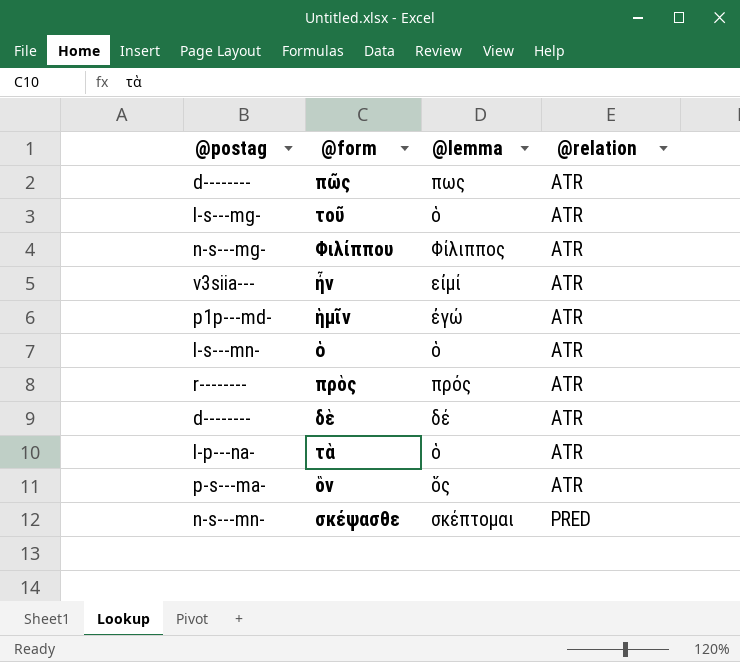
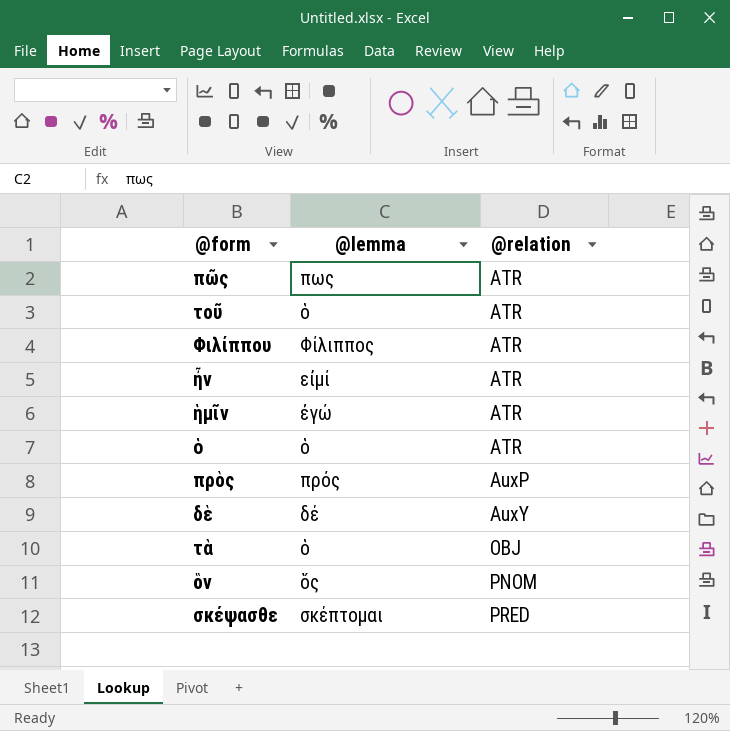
column @postag | position: 1 -> none
πρὸς | @relation: ATR -> AuxP
δὲ | @relation: ATR -> AuxY
τὰ | @relation: ATR -> OBJ
ὃν | @relation: ATR -> PNOM

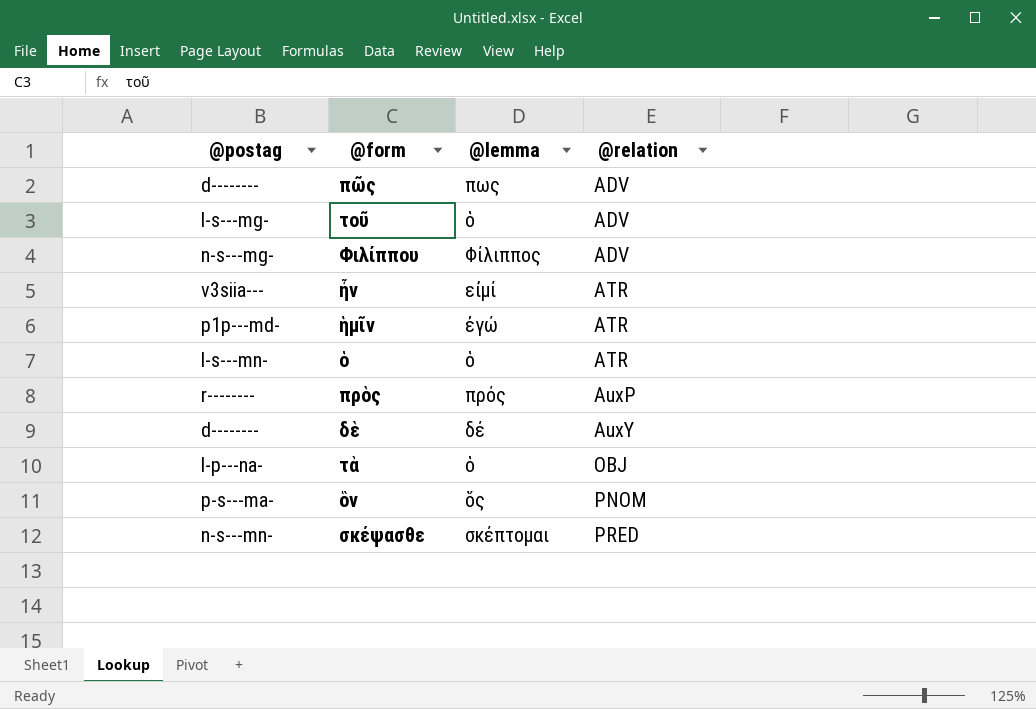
column @postag | position: none -> 1
πῶς | @relation: ATR -> ADV
τοῦ | @relation: ATR -> ADV
Φιλίππου | @relation: ATR -> ADV

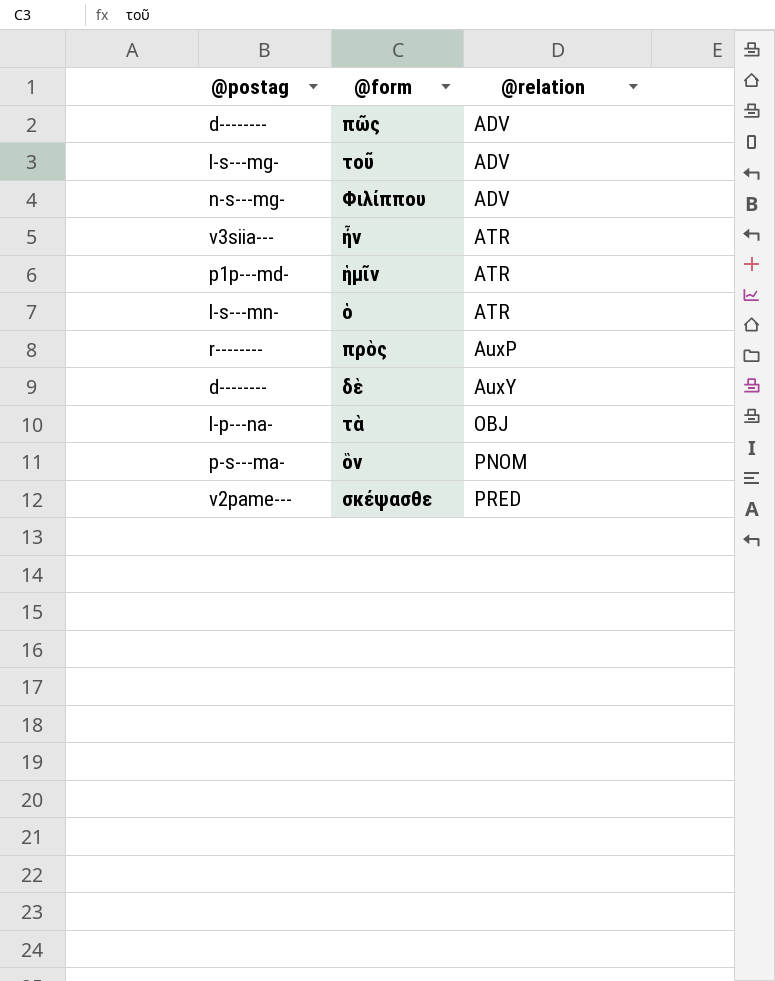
column @lemma | position: 3 -> none
σκέψασθε | @postag: n-s---mn- -> v2pame---

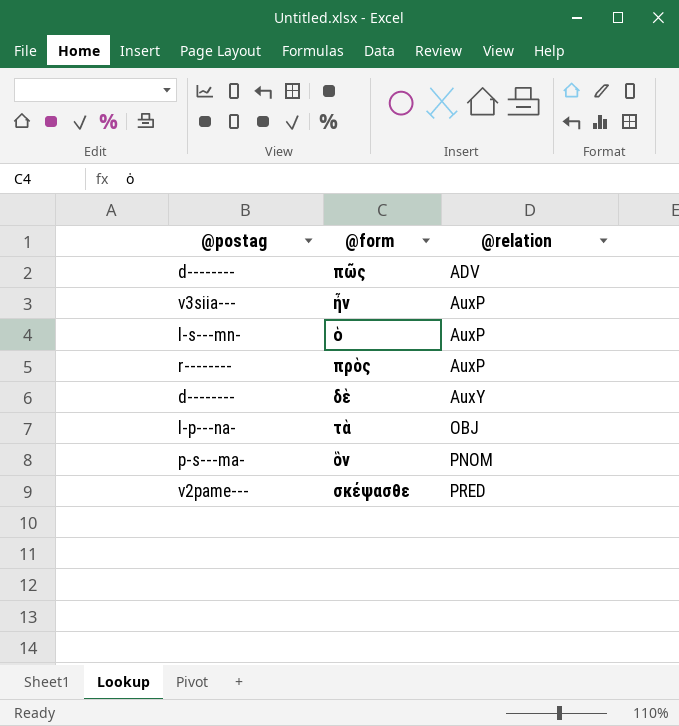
row τοῦ: l-s---mg- | ADV -> none
row Φιλίππου: n-s---mg- | ADV -> none
row ἡμῖν: p1p---md- | ATR -> none
ἦν | @relation: ATR -> AuxP
ὁ | @relation: ATR -> AuxP

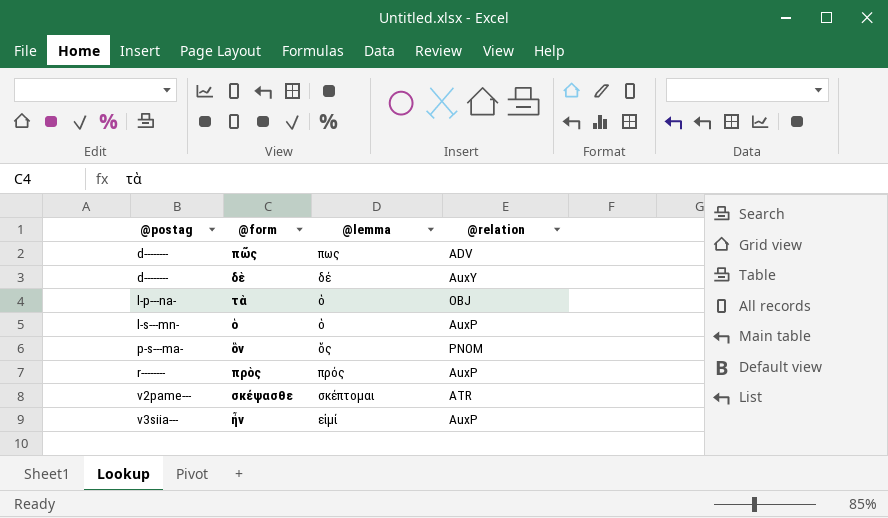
row order: @relation ascending -> @postag ascending
column @lemma | position: none -> 3
σκέψασθε | @relation: PRED -> ATR

